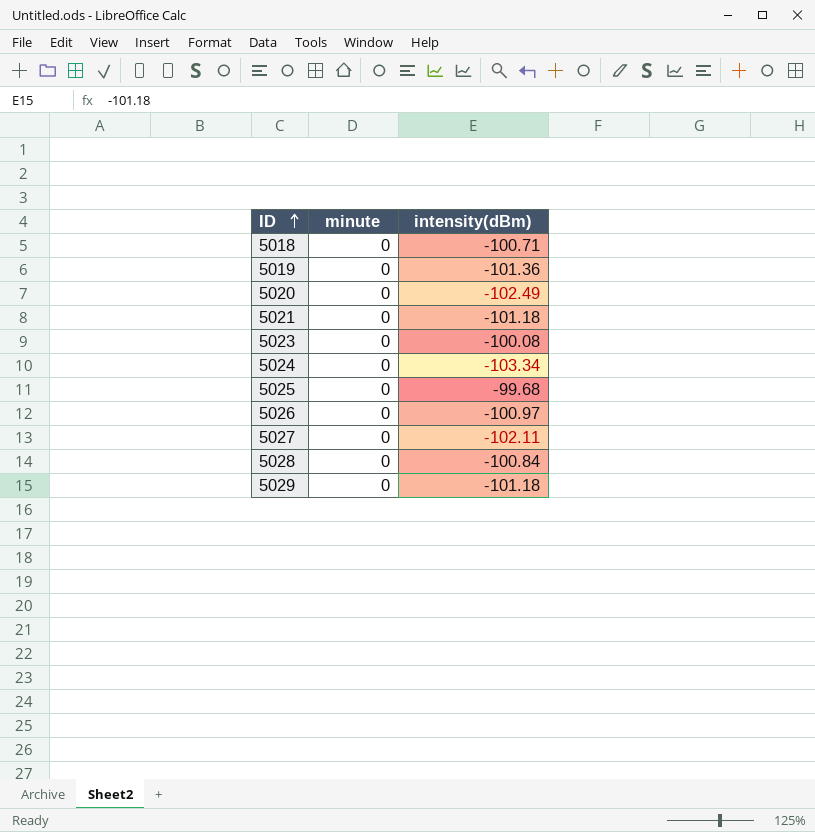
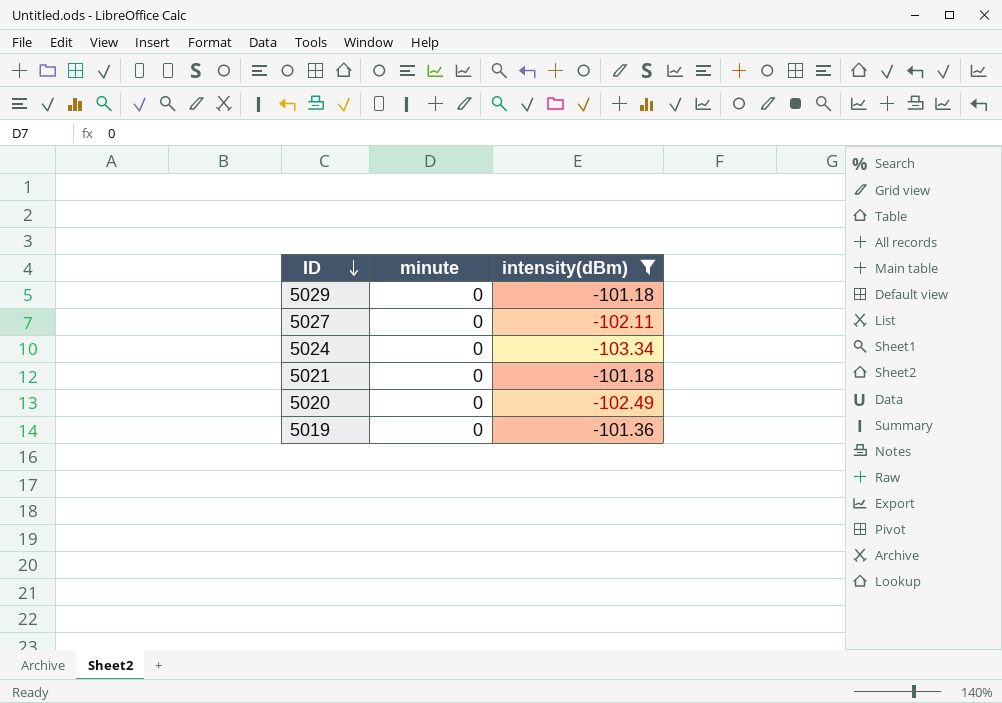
filter: none -> intensity(dBm) <= -101.18
row order: ID ascending -> ID descending

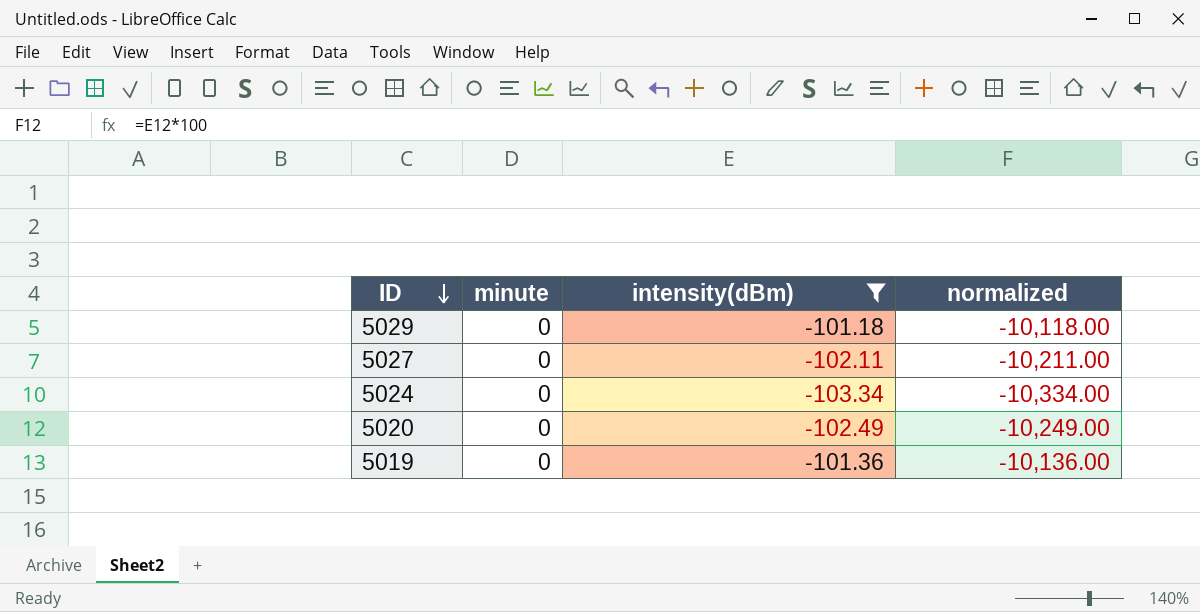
column normalized | formula: none -> [intensity(dBm)] * 100
row 5021: 0 | -101.18 -> none

